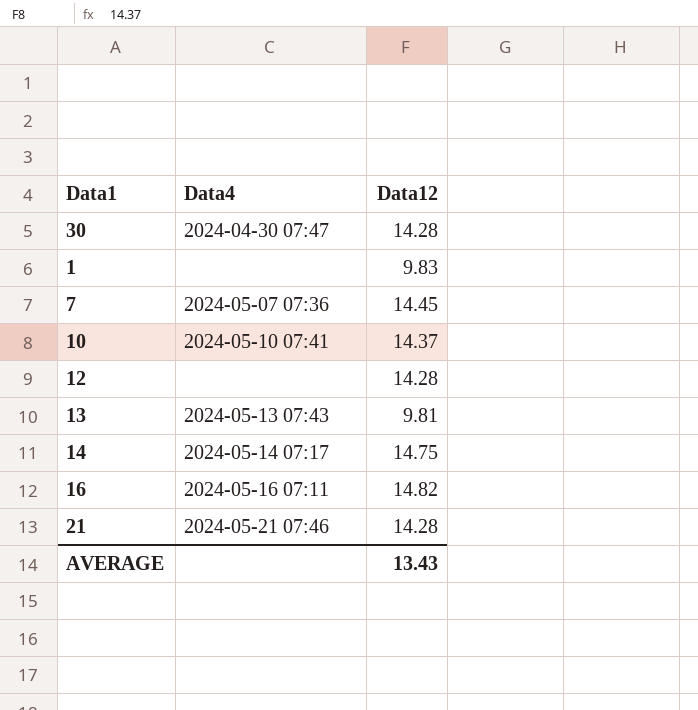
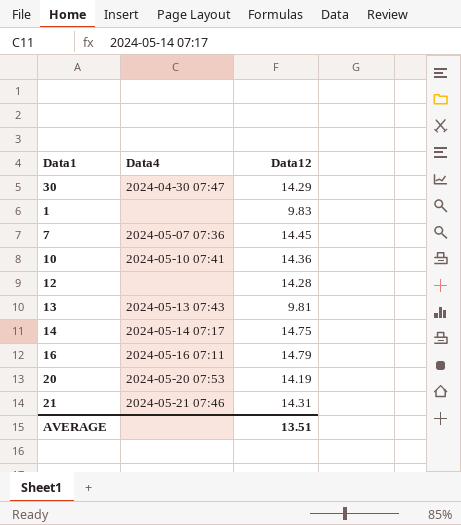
30 | Data12: 14.28 -> 14.29
10 | Data12: 14.37 -> 14.36
16 | Data12: 14.82 -> 14.79
row 20: none -> 2024-05-20 07:53 | 14.19
21 | Data12: 14.28 -> 14.31
AVERAGE | Data12: 13.43 -> 13.51

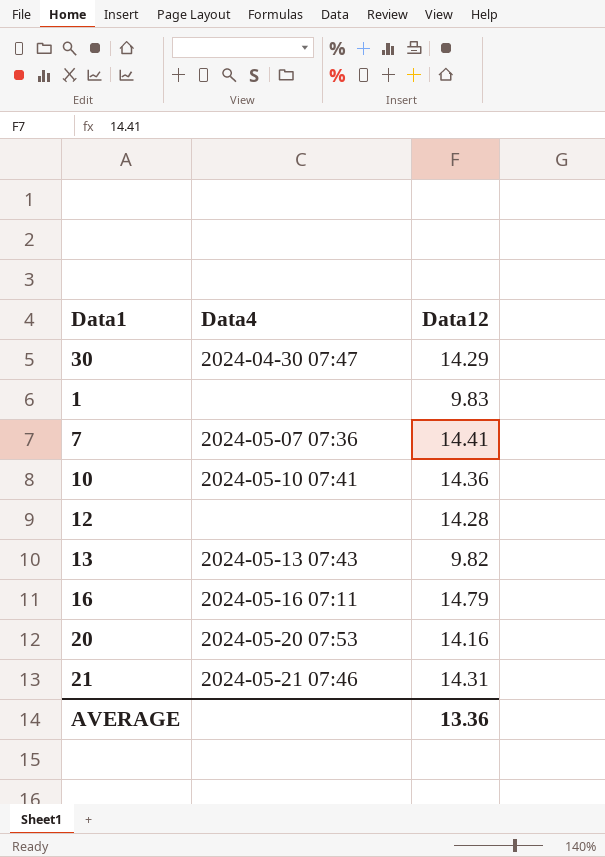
row 14: 2024-05-14 07:17 | 14.75 -> none
7 | Data12: 14.45 -> 14.41
13 | Data12: 9.81 -> 9.82
20 | Data12: 14.19 -> 14.16
AVERAGE | Data12: 13.51 -> 13.36

